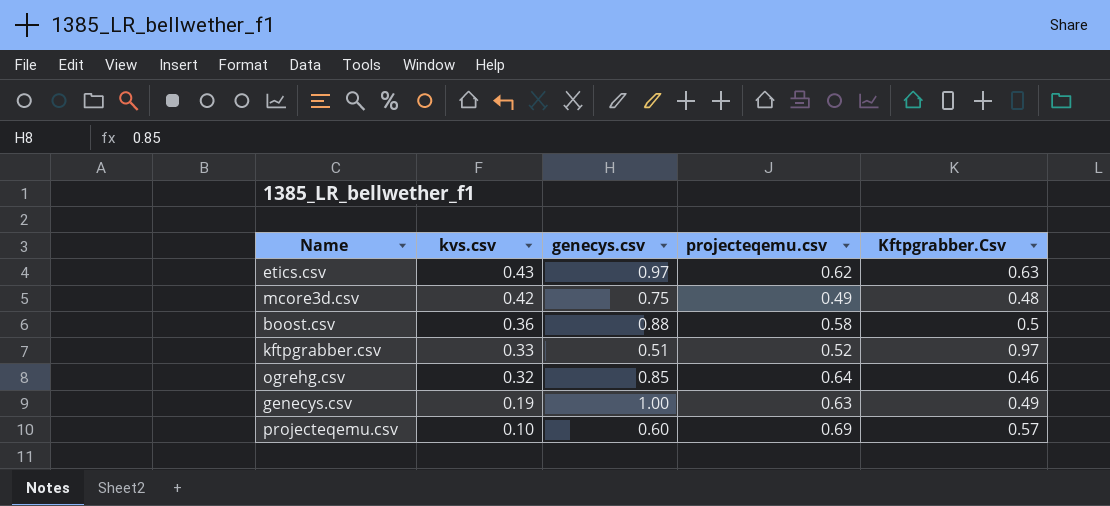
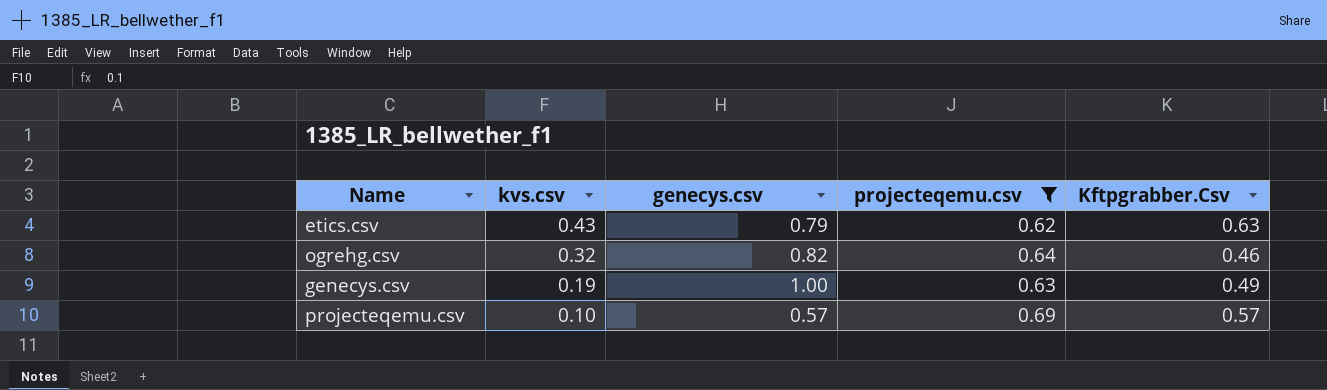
filter: none -> projecteqemu.csv >= 0.62
etics.csv | genecys.csv: 0.97 -> 0.79
ogrehg.csv | genecys.csv: 0.85 -> 0.82
projecteqemu.csv | genecys.csv: 0.60 -> 0.57

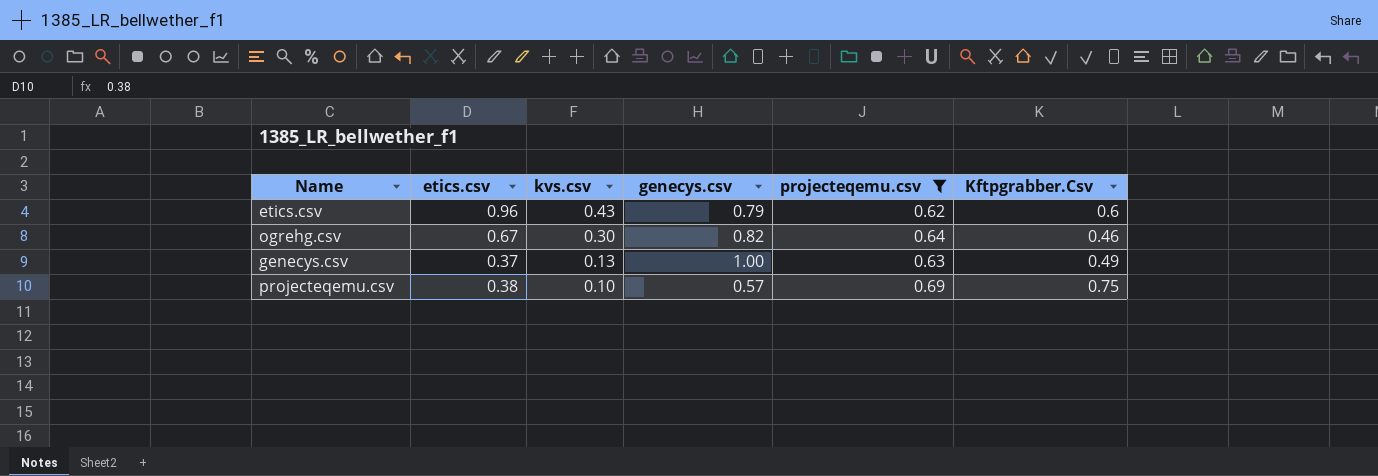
column etics.csv | position: none -> 2
etics.csv | Kftpgrabber.Csv: 0.63 -> 0.6
ogrehg.csv | kvs.csv: 0.32 -> 0.30
genecys.csv | kvs.csv: 0.19 -> 0.13
projecteqemu.csv | Kftpgrabber.Csv: 0.57 -> 0.75

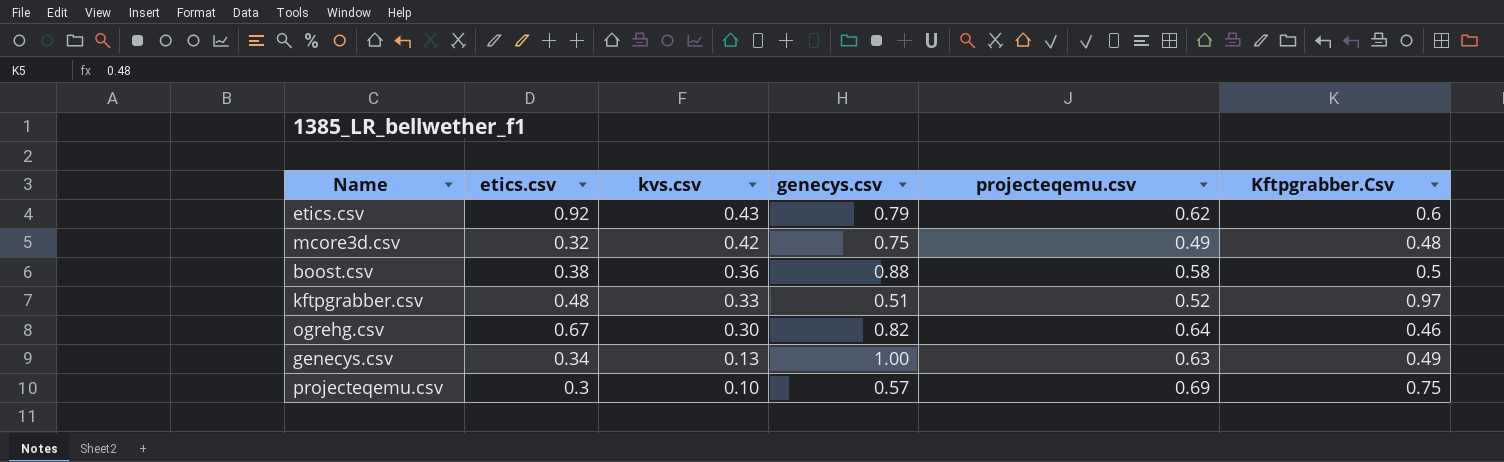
filter: projecteqemu.csv >= 0.62 -> none
etics.csv | etics.csv: 0.96 -> 0.92
genecys.csv | etics.csv: 0.37 -> 0.34
projecteqemu.csv | etics.csv: 0.38 -> 0.3

